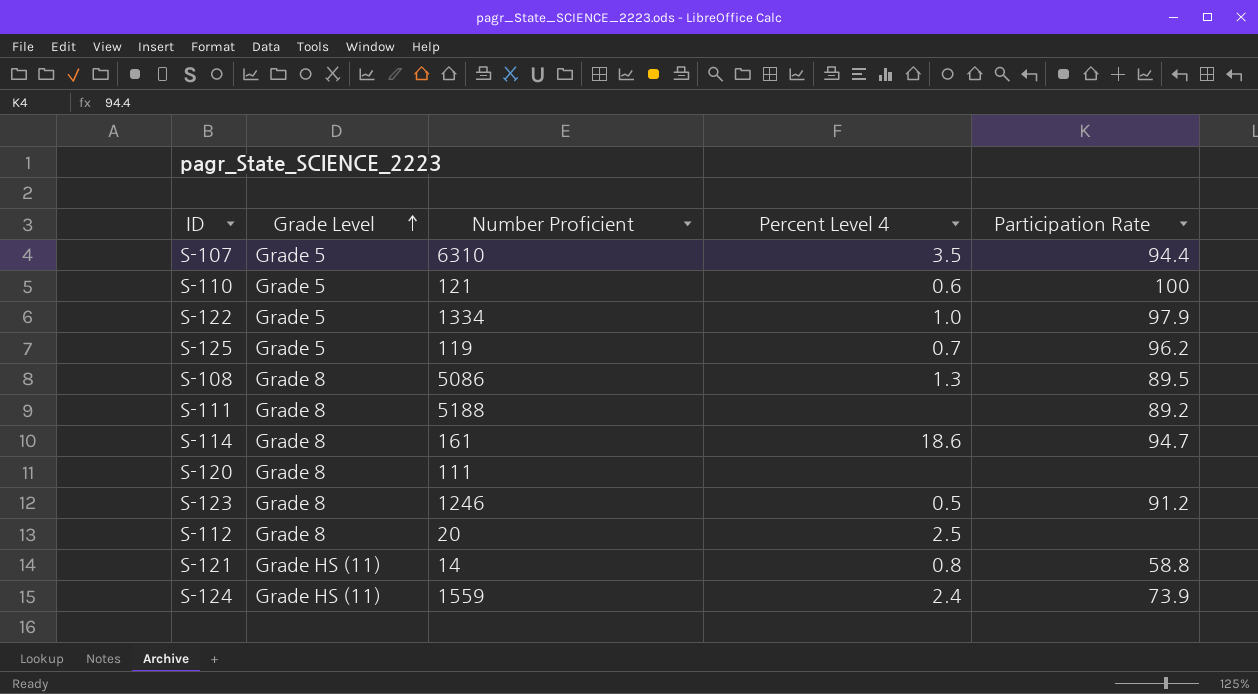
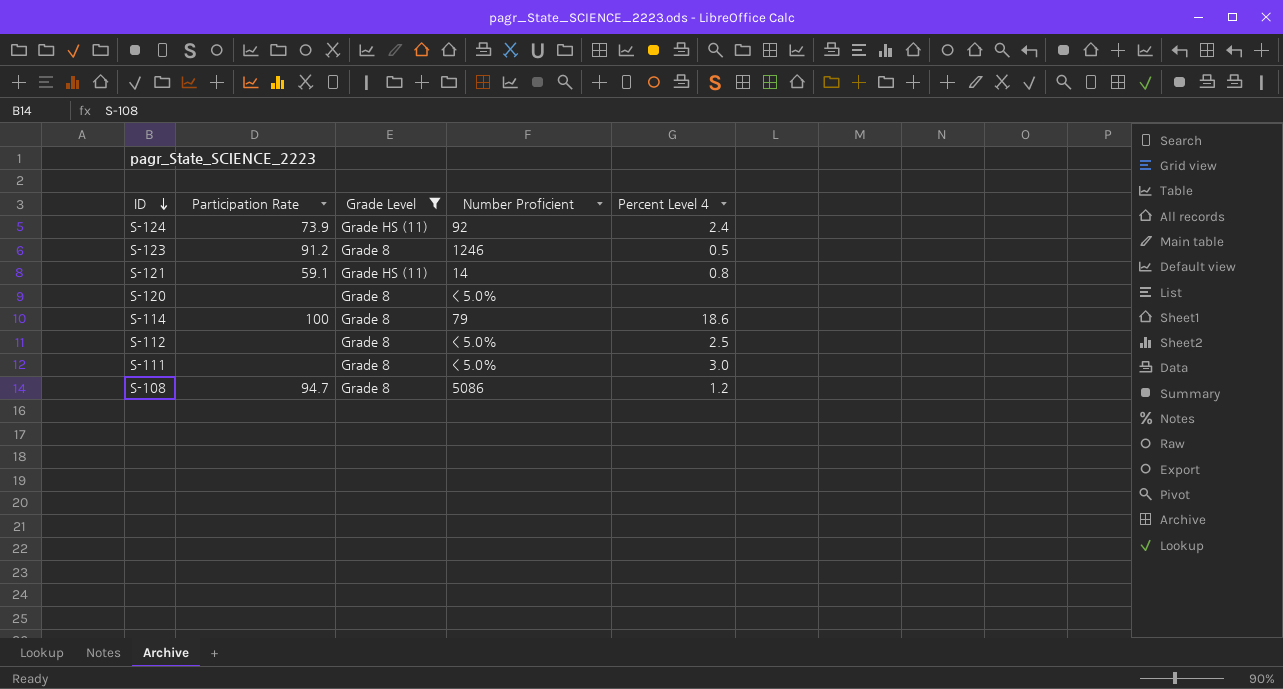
filter: none -> Grade Level != Grade 5
row order: Grade Level ascending -> ID descending
column Participation Rate | position: 5 -> 2
S-124 | Number Proficient: 1559 -> 92
S-121 | Participation Rate: 58.8 -> 59.1
S-120 | Number Proficient: 111 -> < 5.0%
S-114 | Participation Rate: 94.7 -> 100
S-114 | Number Proficient: 161 -> 79
S-112 | Number Proficient: 20 -> < 5.0%
S-111 | Participation Rate: 89.2 -> none
S-111 | Number Proficient: 5188 -> < 5.0%
S-111 | Percent Level 4: none -> 3.0
S-108 | Participation Rate: 89.5 -> 94.7
S-108 | Percent Level 4: 1.3 -> 1.2

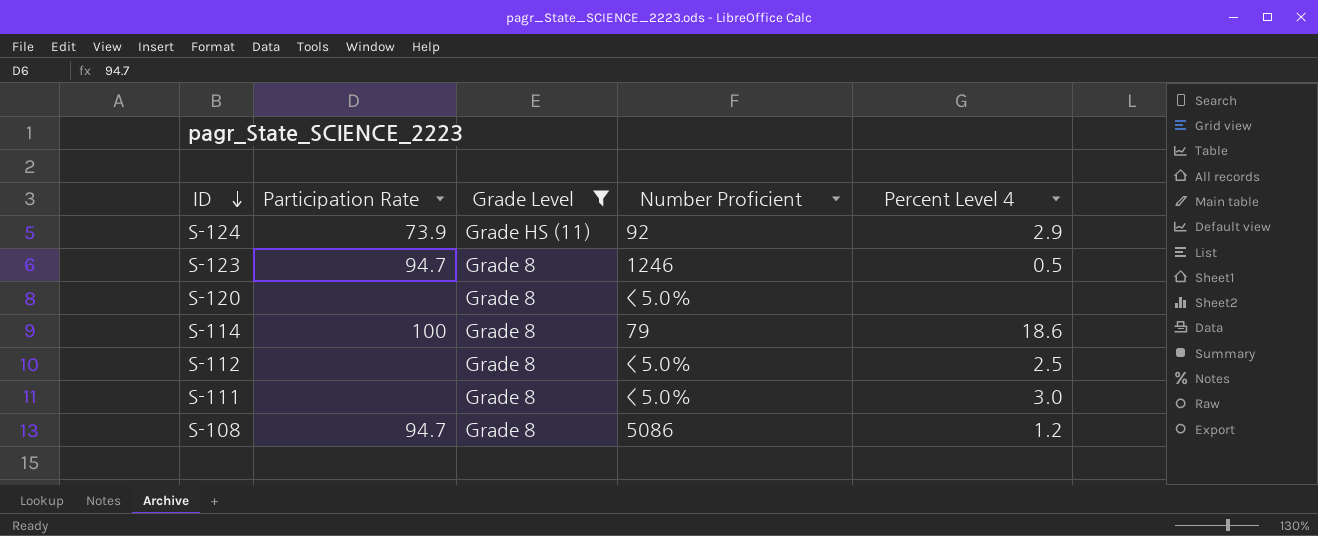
row S-121: 59.1 | Grade HS (11) | 14 | 0.8 -> none
S-124 | Percent Level 4: 2.4 -> 2.9
S-123 | Participation Rate: 91.2 -> 94.7

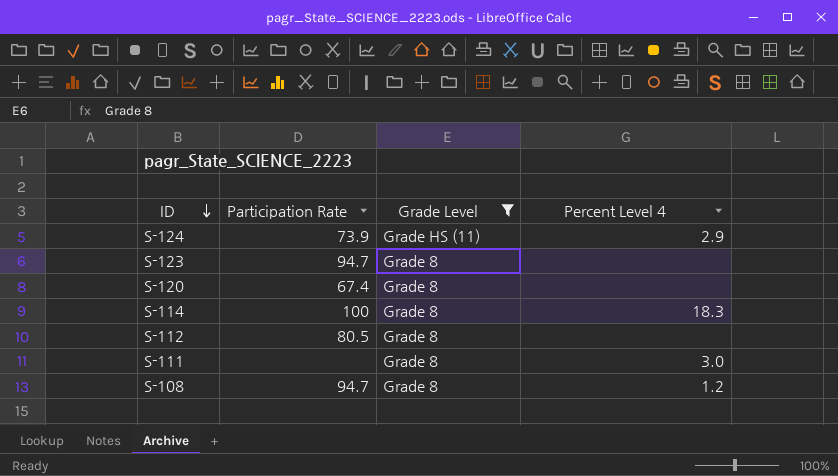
column Number Proficient | position: 4 -> none
S-123 | Percent Level 4: 0.5 -> none
S-120 | Participation Rate: none -> 67.4
S-114 | Percent Level 4: 18.6 -> 18.3
S-112 | Participation Rate: none -> 80.5
S-112 | Percent Level 4: 2.5 -> none

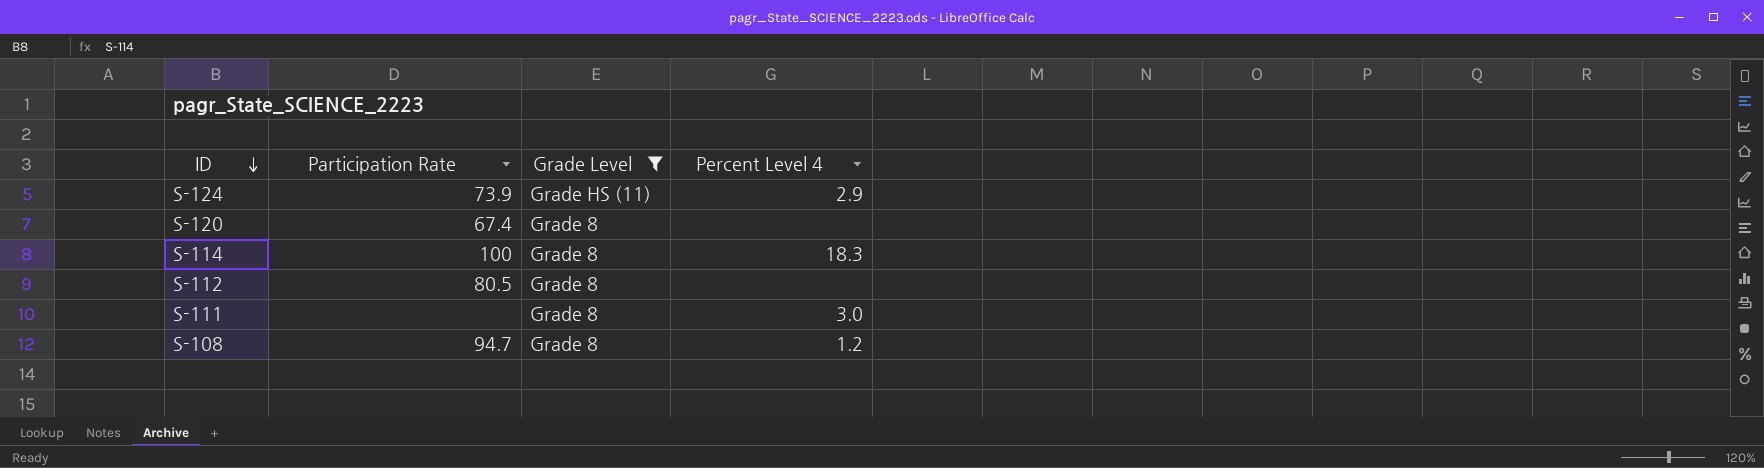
row S-123: 94.7 | Grade 8 | none -> none

